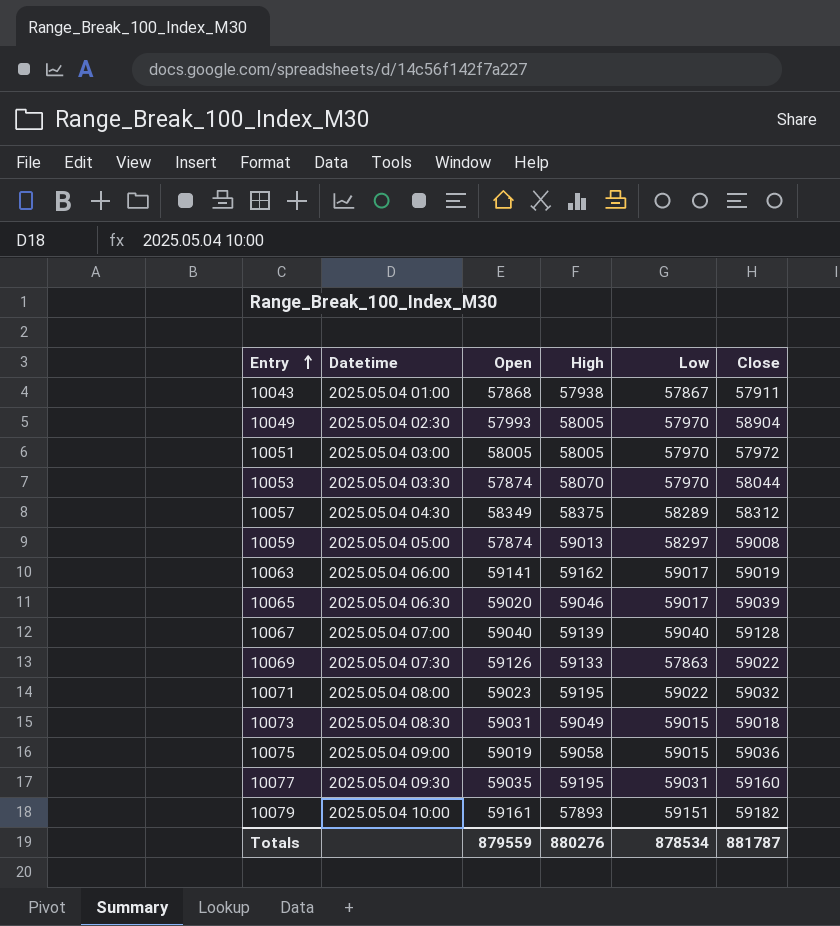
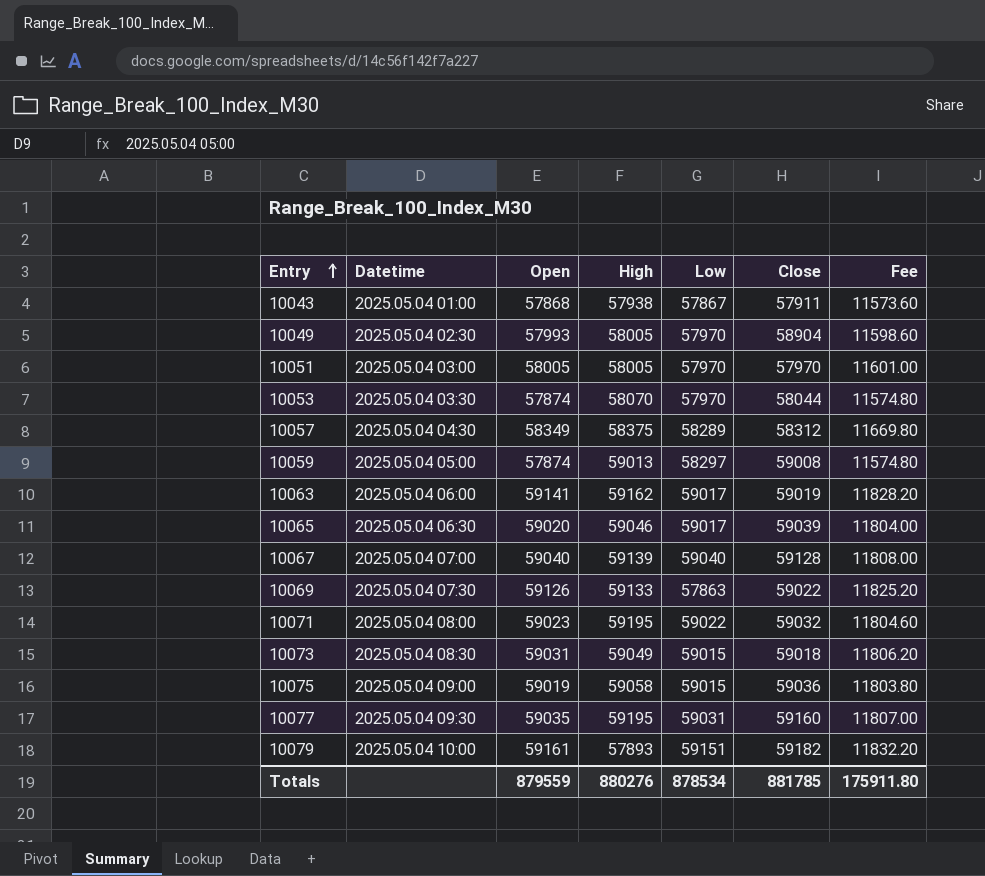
column Fee | formula: none -> [Open] * 0.2
10051 | Close: 57972 -> 57970
Totals | Close: 881787 -> 881785

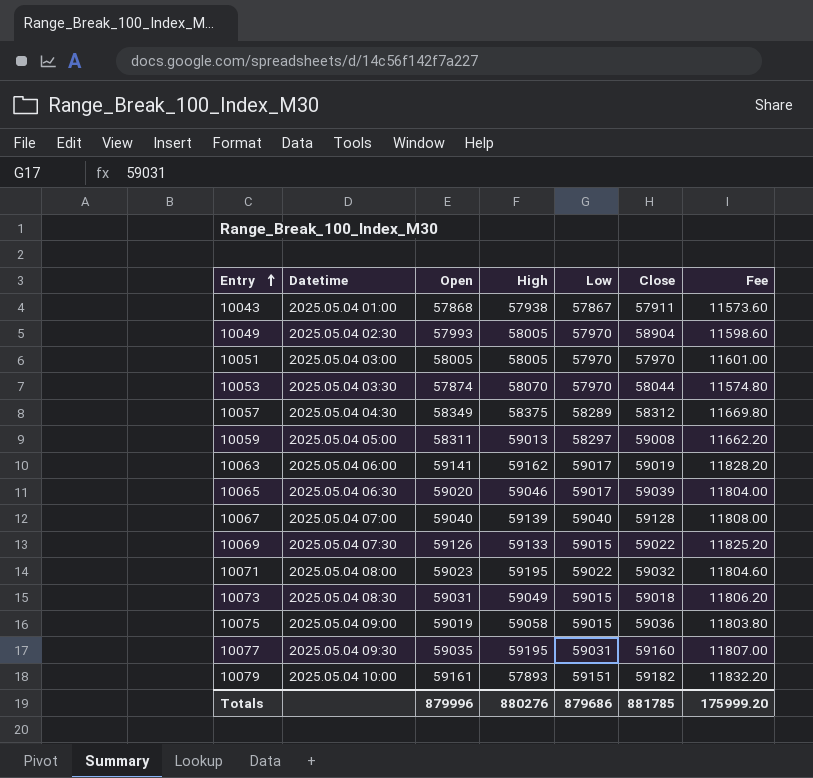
10059 | Open: 57874 -> 58311
10059 | Fee: 11574.80 -> 11662.20
10069 | Low: 57863 -> 59015
Totals | Open: 879559 -> 879996
Totals | Low: 878534 -> 879686
Totals | Fee: 175911.80 -> 175999.20

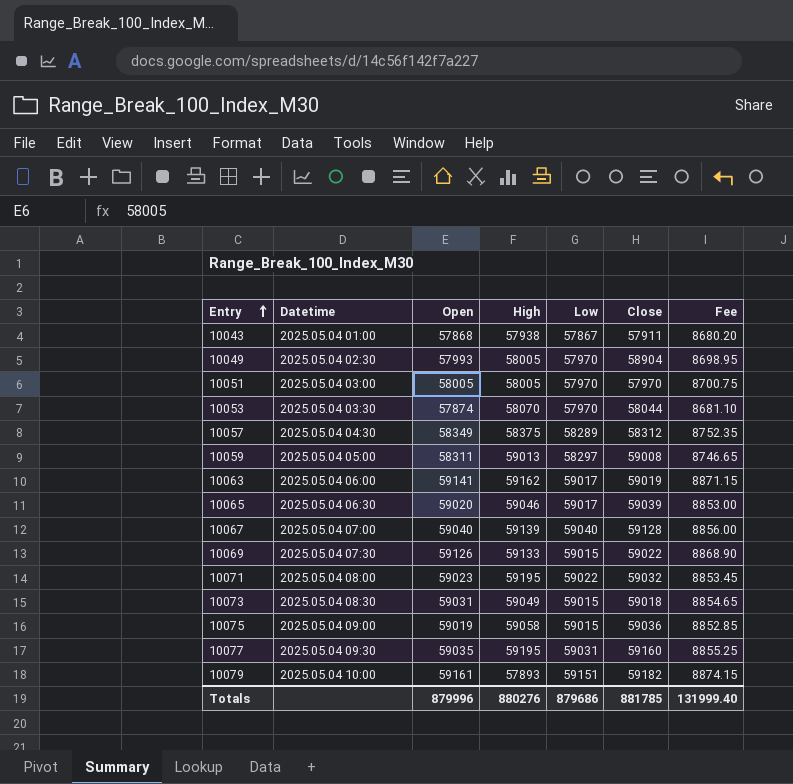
column Fee | formula: [Open] * 0.2 -> [Open] * 0.15
Totals | Fee: 175999.20 -> 131999.40

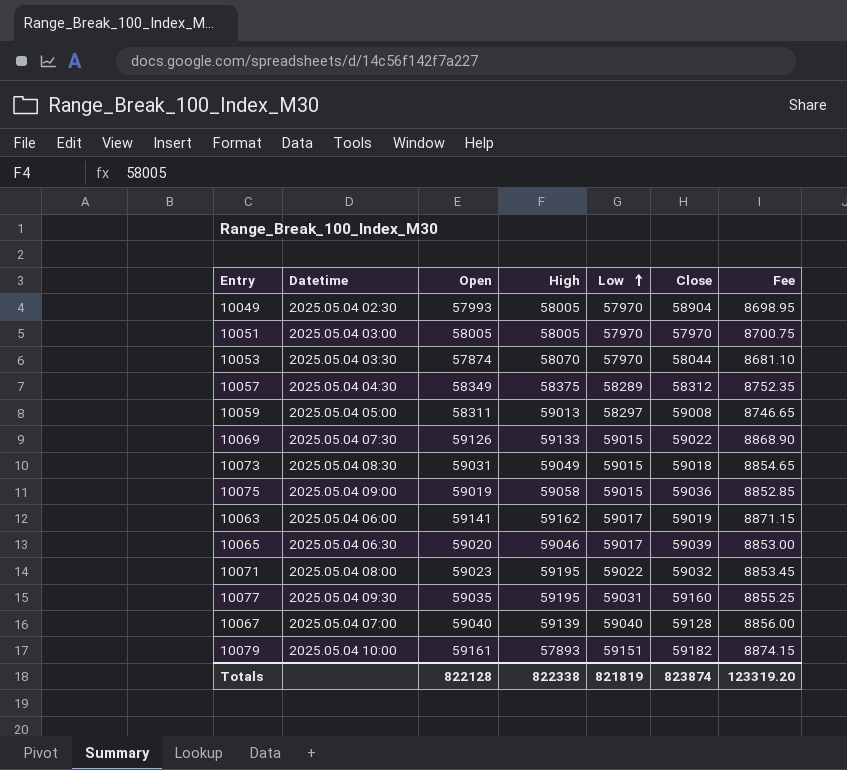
row order: Entry ascending -> Low ascending
row 10043: 2025.05.04 01:00 | 57868 | 57938 | 57867 | 57911 | 8680.20 -> none
Totals | Open: 879996 -> 822128
Totals | High: 880276 -> 822338
Totals | Low: 879686 -> 821819
Totals | Close: 881785 -> 823874
Totals | Fee: 131999.40 -> 123319.20

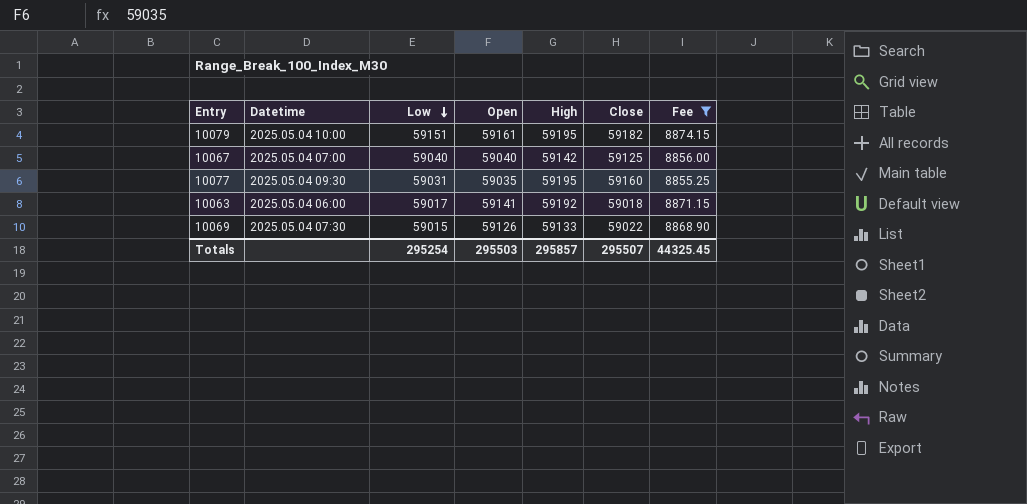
filter: none -> Fee >= 8855.25
row order: Low ascending -> Low descending
column Low | position: 5 -> 3
10079 | High: 57893 -> 59195
10067 | High: 59139 -> 59142
10067 | Close: 59128 -> 59125
10063 | High: 59162 -> 59192
10063 | Close: 59019 -> 59018
Totals | Low: 821819 -> 295254
Totals | Open: 822128 -> 295503
Totals | High: 822338 -> 295857
Totals | Close: 823874 -> 295507
Totals | Fee: 123319.20 -> 44325.45

